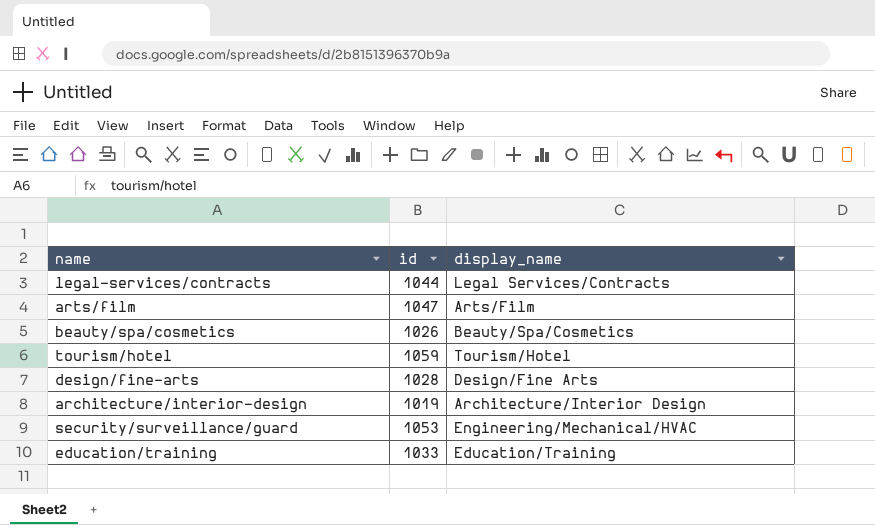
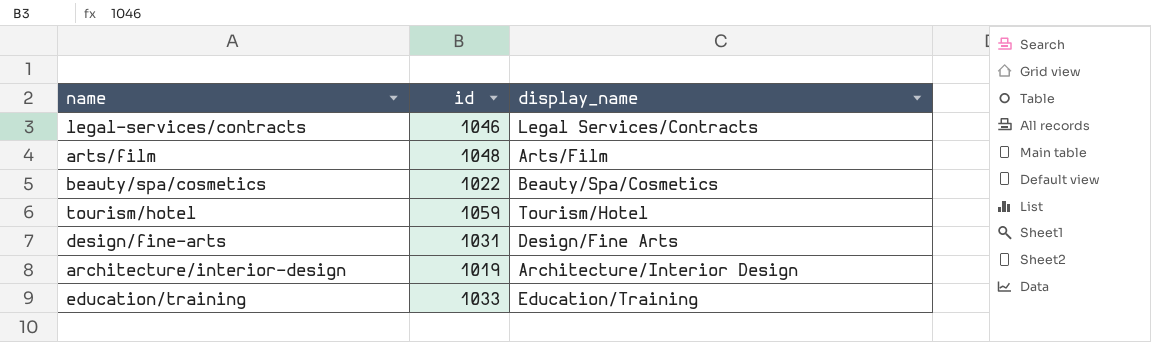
row security/surveillance/guard: 1053 | Engineering/Mechanical/HVAC -> none
legal-services/contracts | id: 1044 -> 1046
arts/film | id: 1047 -> 1048
beauty/spa/cosmetics | id: 1026 -> 1022
design/fine-arts | id: 1028 -> 1031

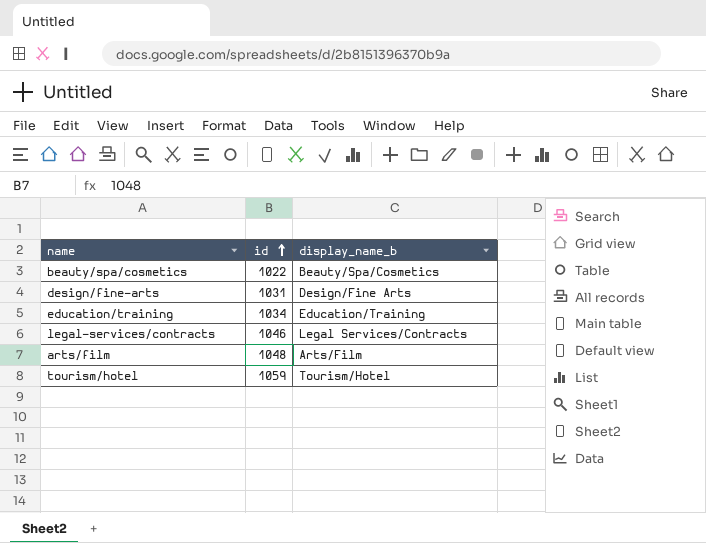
row order: none -> id ascending
column name: display_name -> display_name_b
row architecture/interior-design: 1019 | Architecture/Interior Design -> none
education/training | id: 1033 -> 1034

